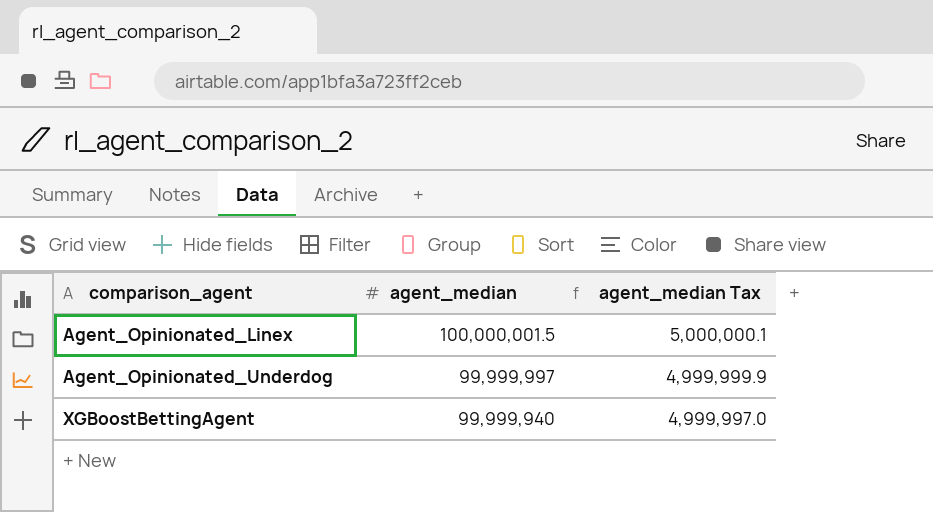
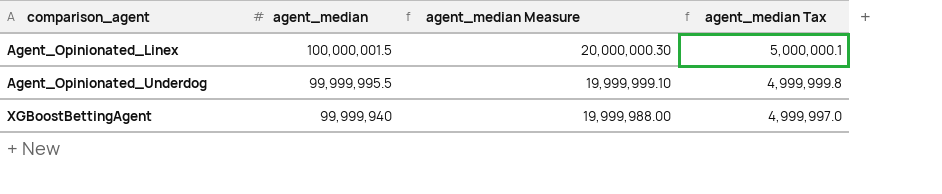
column agent_median Measure | formula: none -> [agent_median] * 0.2
Agent_Opinionated_Underdog | agent_median: 99,999,997 -> 99,999,995.5
Agent_Opinionated_Underdog | agent_median Tax: 4,999,999.9 -> 4,999,999.8

